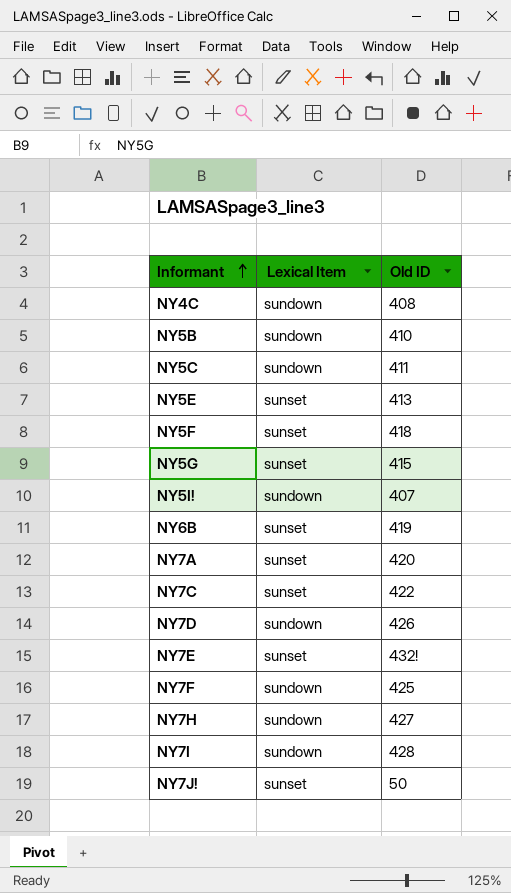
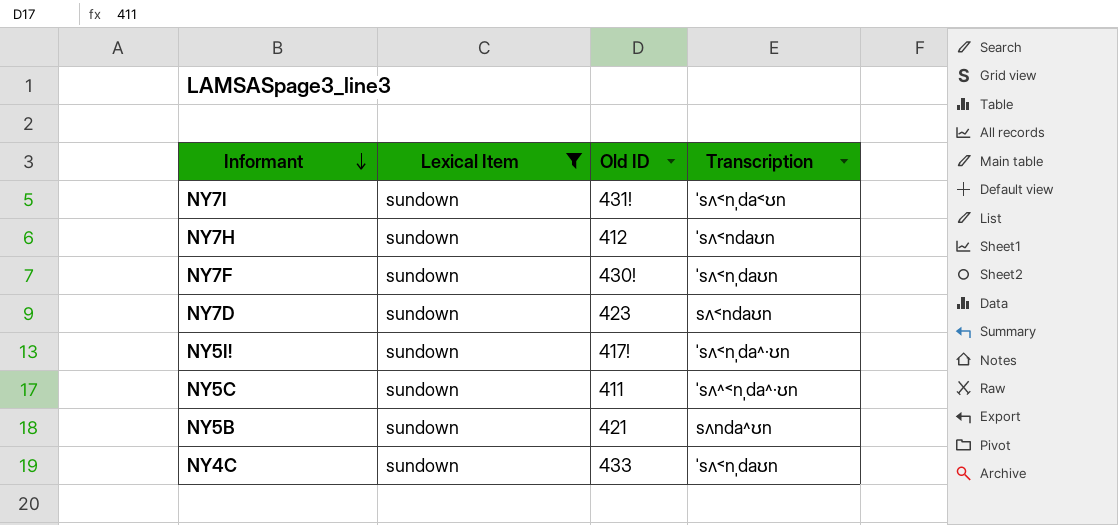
filter: none -> Lexical Item = sundown
row order: Informant ascending -> Informant descending
column Transcription | position: none -> 4
NY7I | Old ID: 428 -> 431!
NY7H | Old ID: 427 -> 412
NY7F | Old ID: 425 -> 430!
NY7D | Old ID: 426 -> 423
NY5I! | Old ID: 407 -> 417!
NY5B | Old ID: 410 -> 421
NY4C | Old ID: 408 -> 433

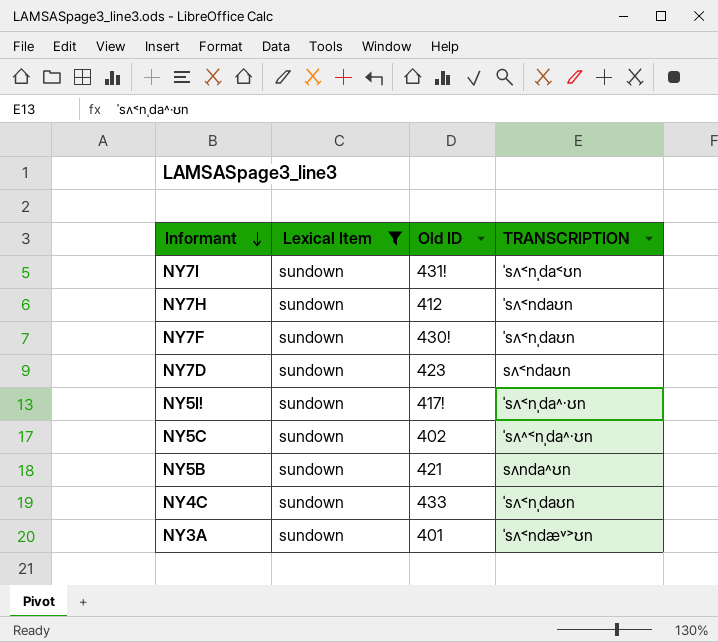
column name: Transcription -> TRANSCRIPTION
NY5C | Old ID: 411 -> 402
row NY3A: none -> sundown | 401 | ˈsʌ˂ndæ˅˃ʊn

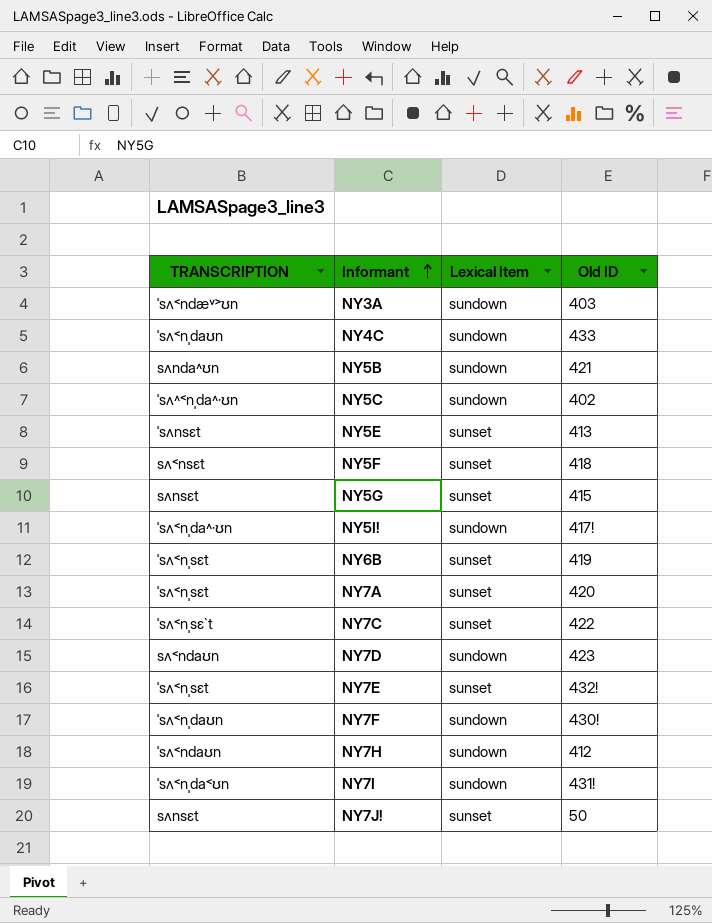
filter: Lexical Item = sundown -> none
row order: Informant descending -> Informant ascending
column TRANSCRIPTION | position: 4 -> 1
NY3A | Old ID: 401 -> 403

